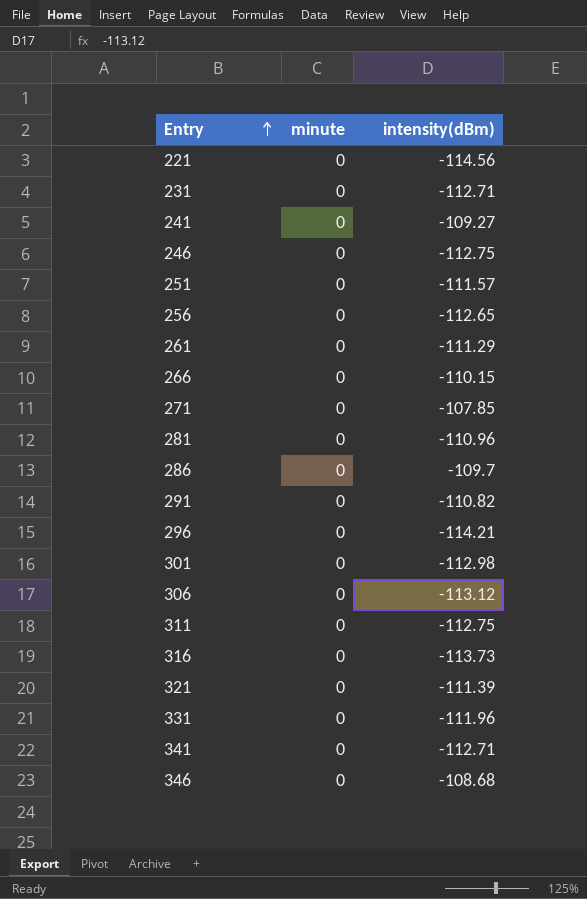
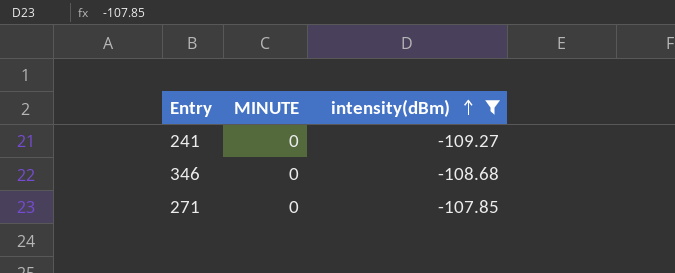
filter: none -> intensity(dBm) >= -109.27
row order: Entry ascending -> intensity(dBm) ascending
column name: minute -> MINUTE

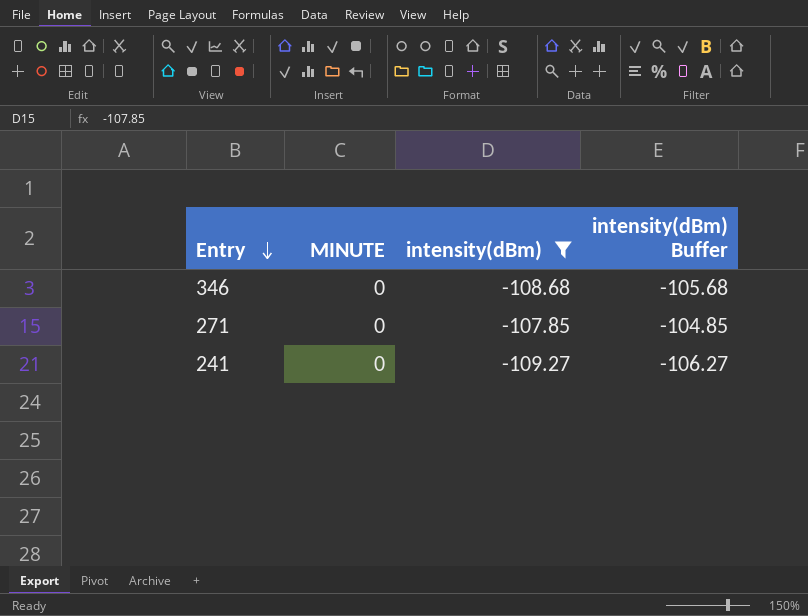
row order: intensity(dBm) ascending -> Entry descending
column intensity(dBm) Buffer | formula: none -> [intensity(dBm)] + 3

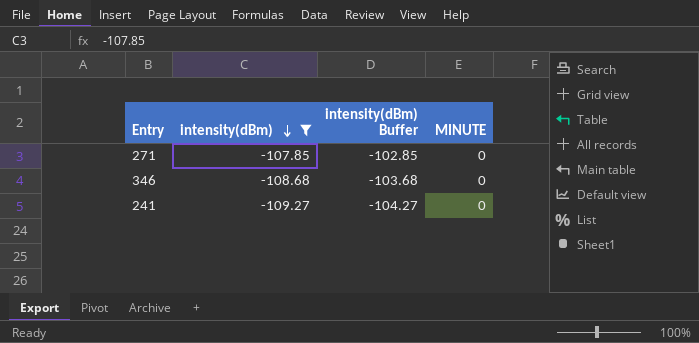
row order: Entry descending -> intensity(dBm) descending
column intensity(dBm) Buffer | formula: [intensity(dBm)] + 3 -> [intensity(dBm)] + 5
column MINUTE | position: 2 -> 4

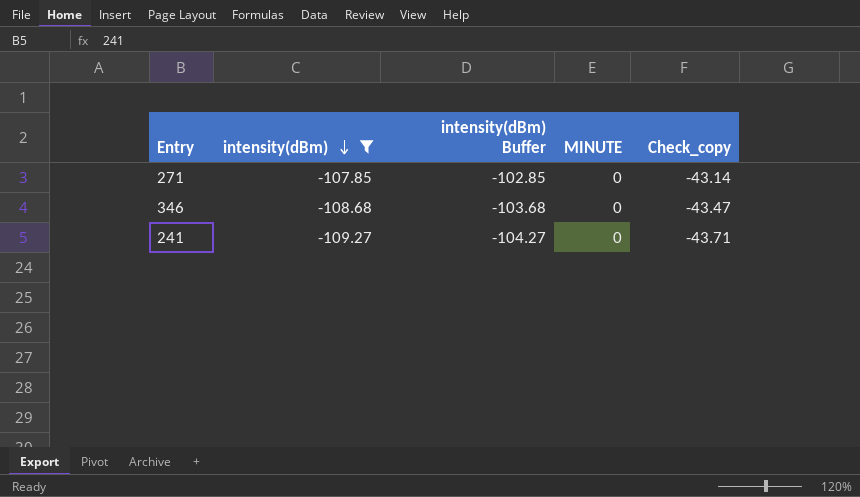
column Check_copy | formula: none -> [intensity(dBm)] * 0.4

